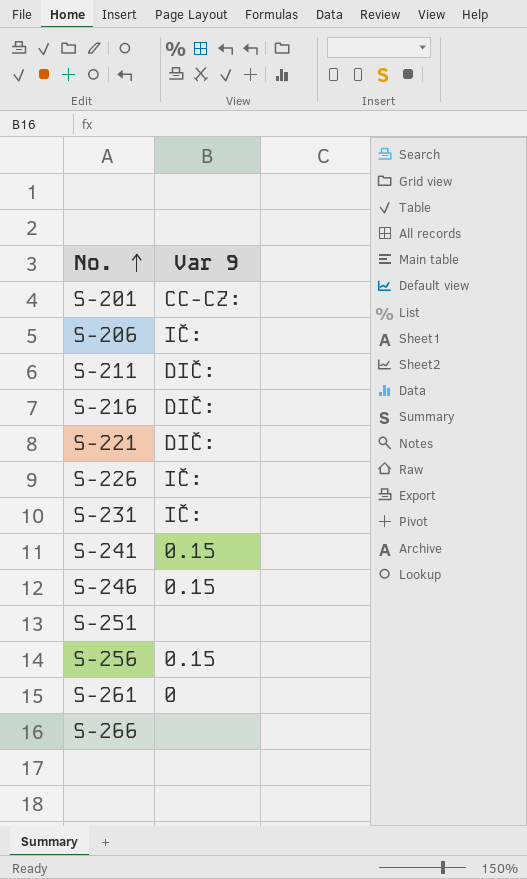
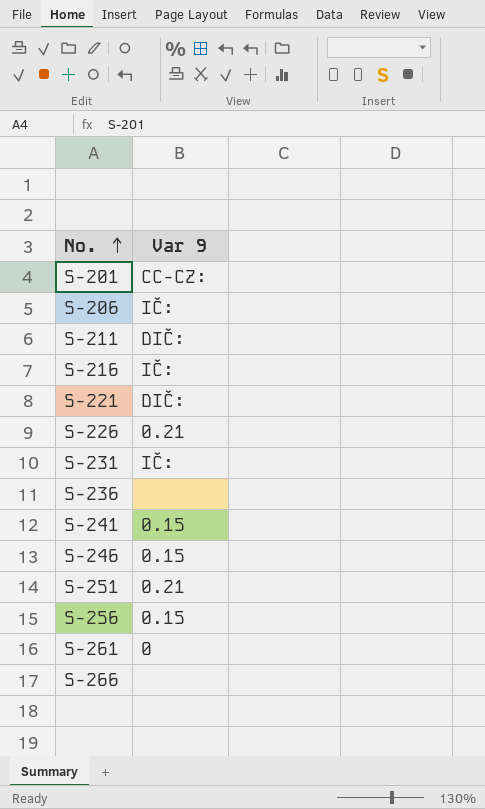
S-216 | Var 9: DIČ: -> IČ:
S-226 | Var 9: IČ: -> 0.21
row S-236: none -> none
S-251 | Var 9: none -> 0.21

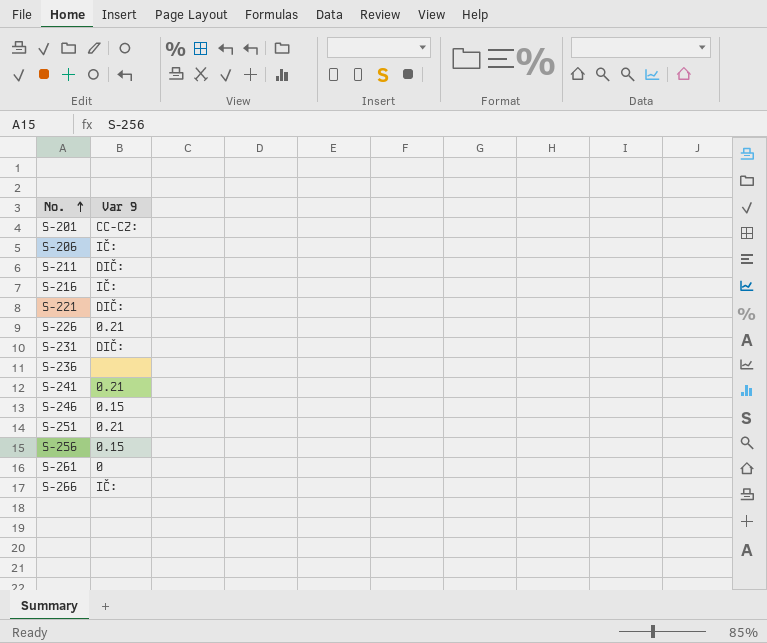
S-231 | Var 9: IČ: -> DIČ:
S-241 | Var 9: 0.15 -> 0.21
S-266 | Var 9: none -> IČ:

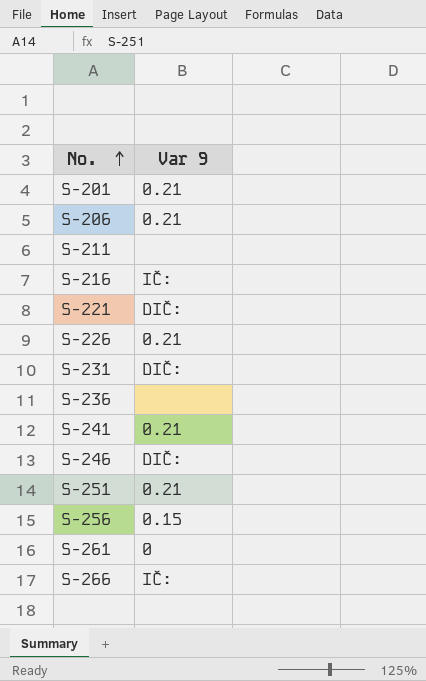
S-201 | Var 9: CC-CZ: -> 0.21
S-206 | Var 9: IČ: -> 0.21
S-211 | Var 9: DIČ: -> none
S-246 | Var 9: 0.15 -> DIČ:

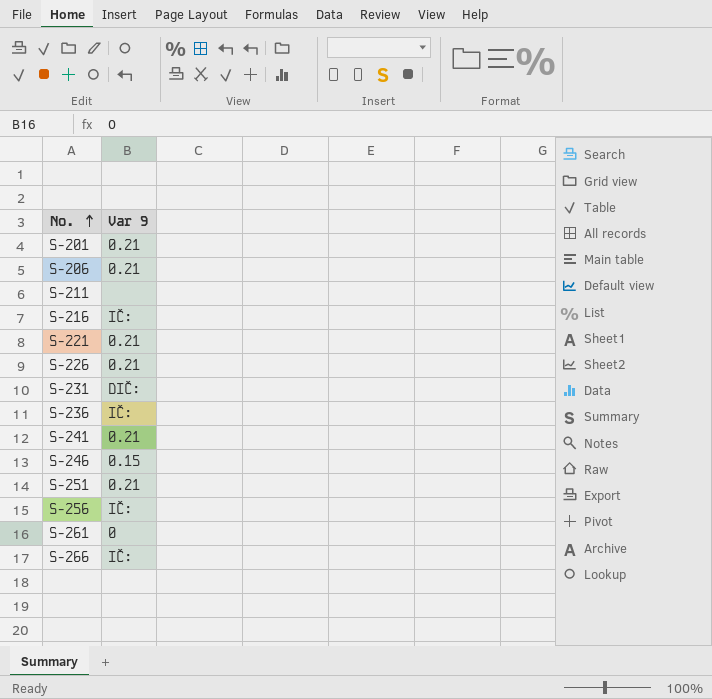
S-221 | Var 9: DIČ: -> 0.21
S-236 | Var 9: none -> IČ:
S-246 | Var 9: DIČ: -> 0.15
S-256 | Var 9: 0.15 -> IČ:

